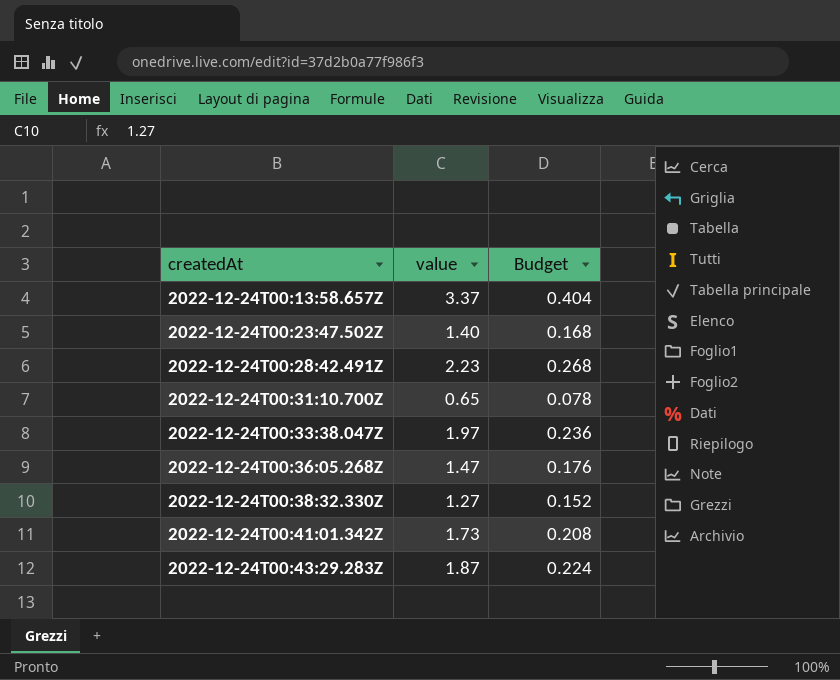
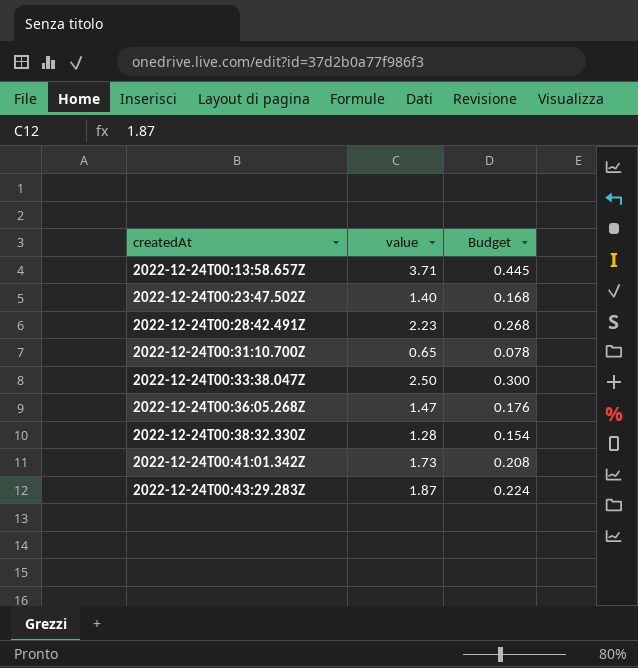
2022-12-24T00:13:58.657Z | value: 3.37 -> 3.71
2022-12-24T00:13:58.657Z | Budget: 0.404 -> 0.445
2022-12-24T00:33:38.047Z | value: 1.97 -> 2.50
2022-12-24T00:33:38.047Z | Budget: 0.236 -> 0.300
2022-12-24T00:38:32.330Z | value: 1.27 -> 1.28
2022-12-24T00:38:32.330Z | Budget: 0.152 -> 0.154

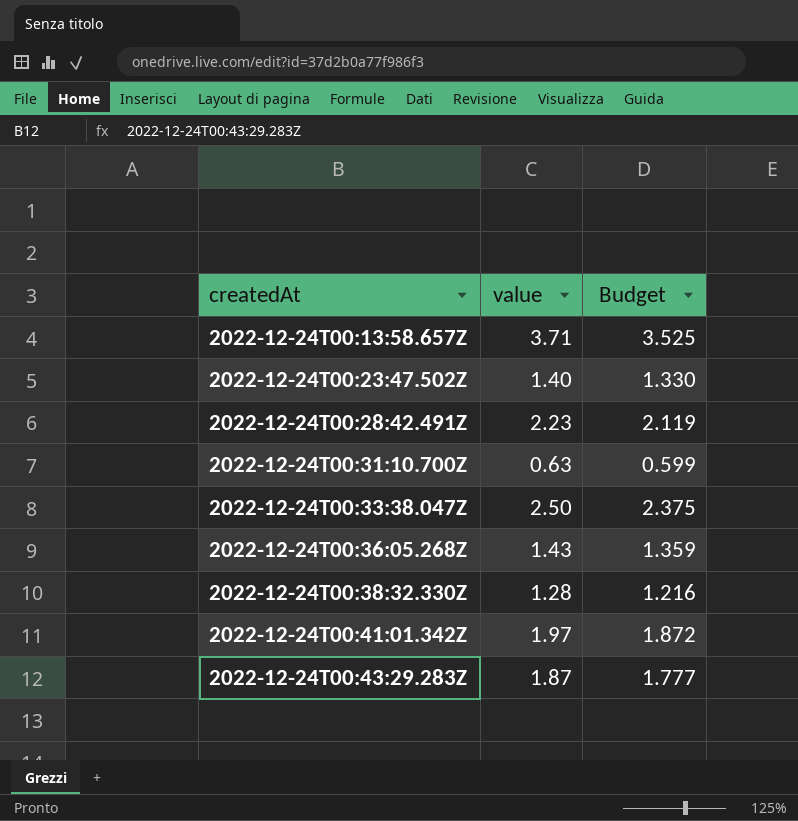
column Budget | formula: [value] * 0.12 -> [value] * 0.95
2022-12-24T00:31:10.700Z | value: 0.65 -> 0.63
2022-12-24T00:36:05.268Z | value: 1.47 -> 1.43
2022-12-24T00:41:01.342Z | value: 1.73 -> 1.97

